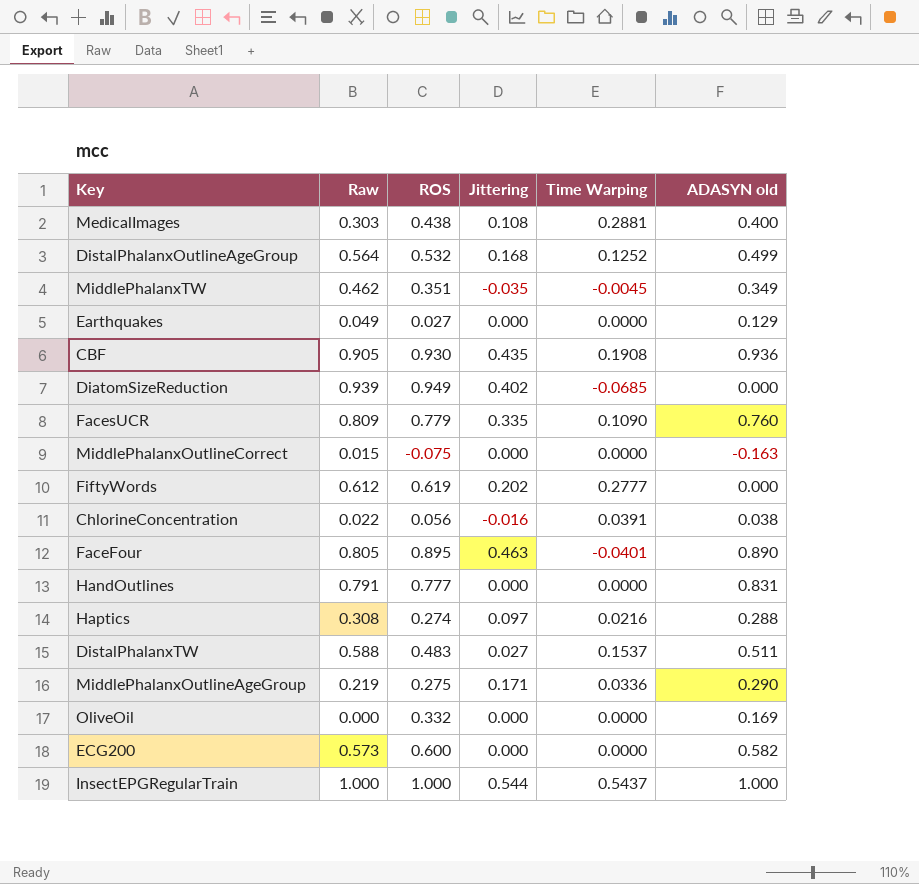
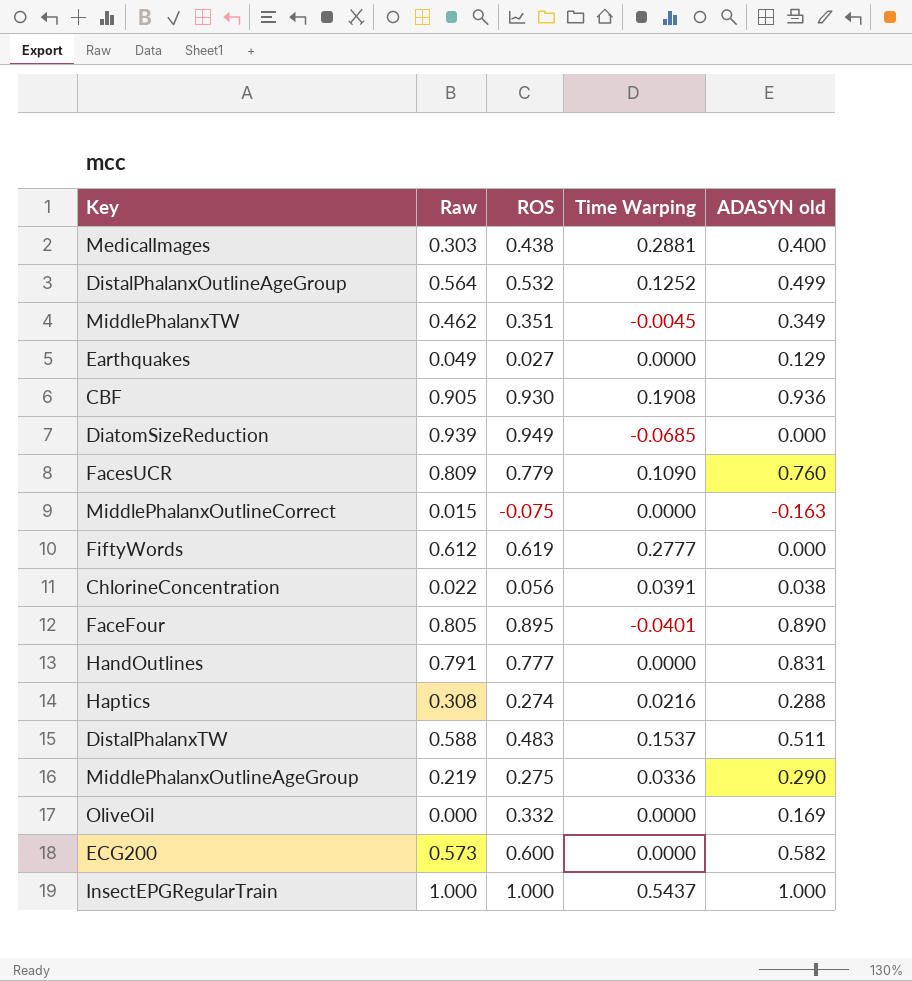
column Jittering | position: 4 -> none

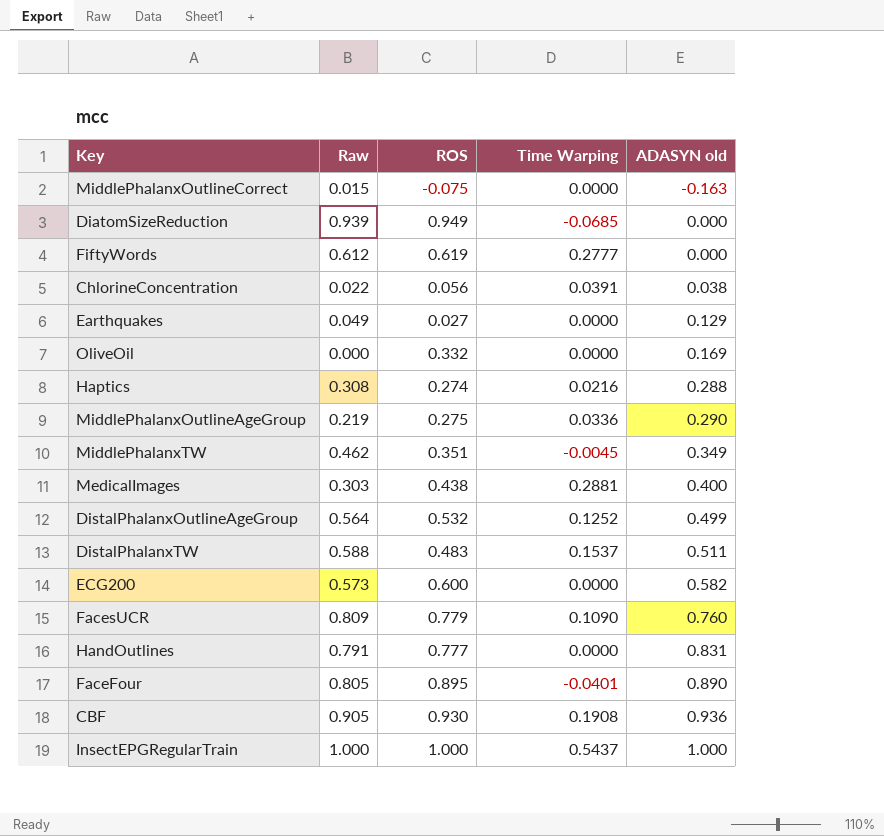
row order: none -> ADASYN old ascending

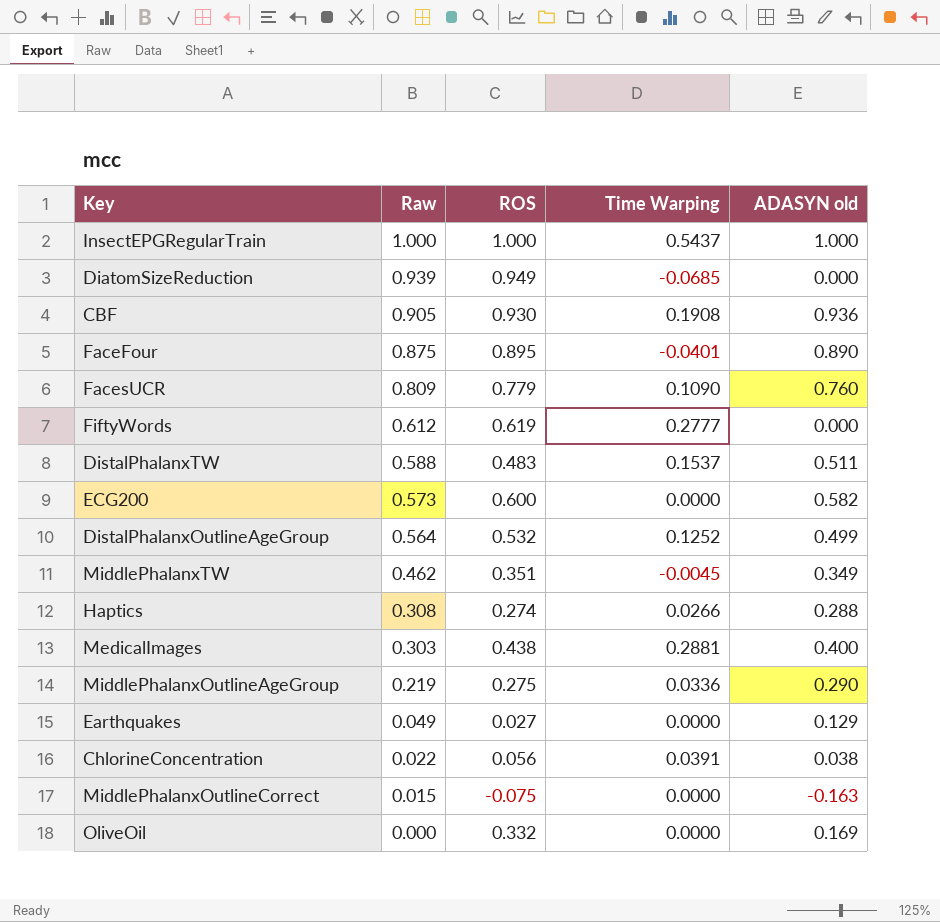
row order: ADASYN old ascending -> Raw descending
row HandOutlines: 0.791 | 0.777 | 0.0000 | 0.831 -> none
FaceFour | Raw: 0.805 -> 0.875
Haptics | Time Warping: 0.0216 -> 0.0266

